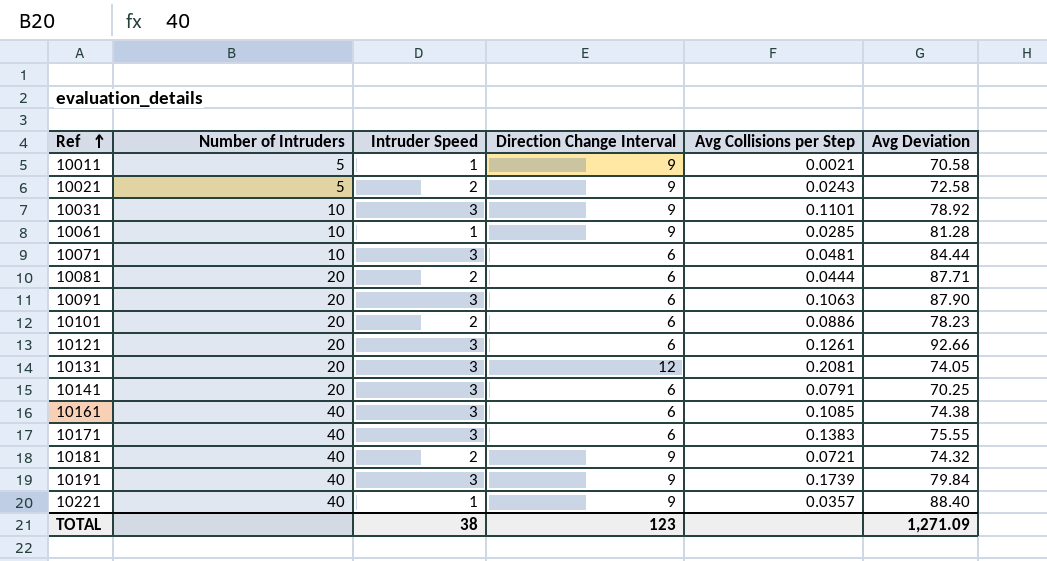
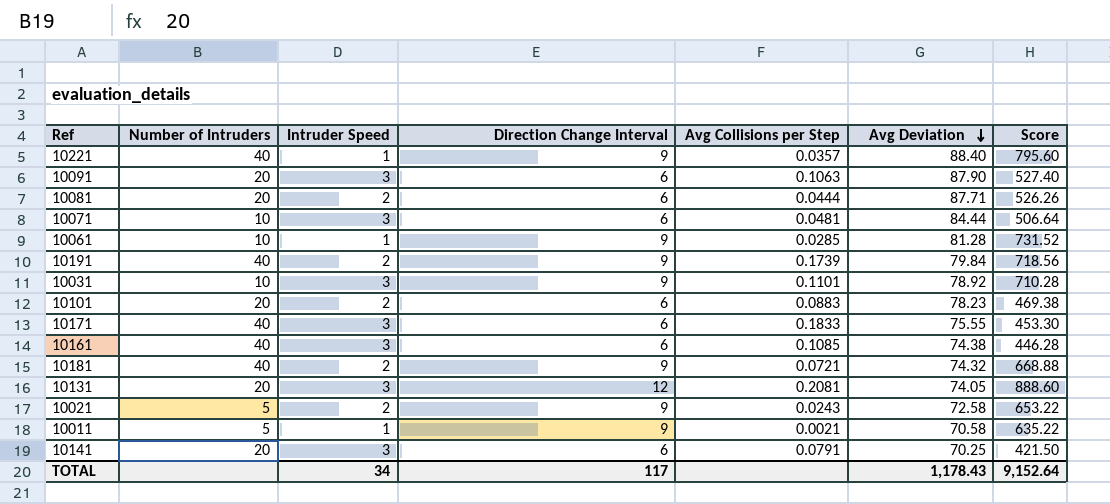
row order: Ref ascending -> Avg Deviation descending
column Score | formula: none -> [Direction Change Interval] * [Avg Deviation]
row 10121: 20 | 3 | 6 | 0.1261 | 92.66 -> none
10191 | Intruder Speed: 3 -> 2
10101 | Avg Collisions per Step: 0.0886 -> 0.0883
10171 | Avg Collisions per Step: 0.1383 -> 0.1833
TOTAL | Intruder Speed: 38 -> 34
TOTAL | Direction Change Interval: 123 -> 117
TOTAL | Avg Deviation: 1,271.09 -> 1,178.43

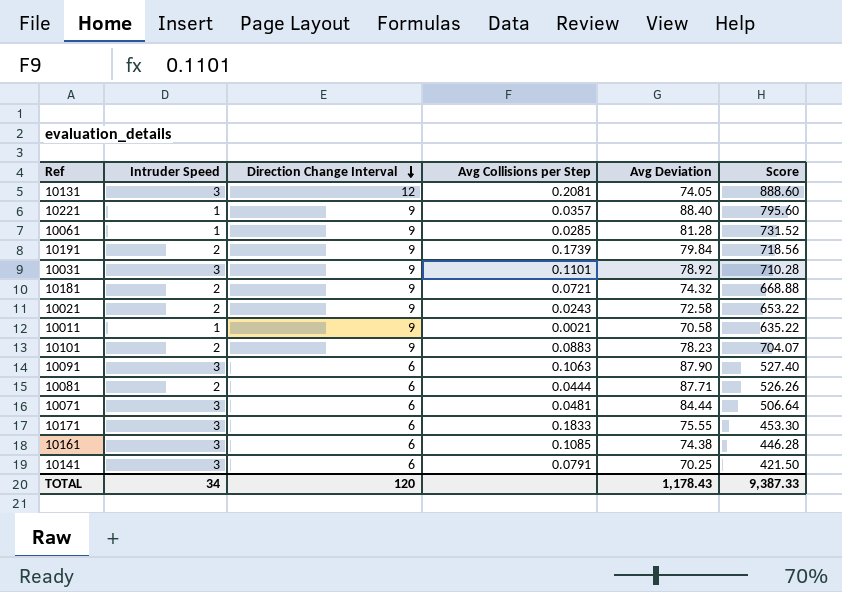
row order: Avg Deviation descending -> Direction Change Interval descending
column Number of Intruders | position: 2 -> none
10101 | Direction Change Interval: 6 -> 9
10101 | Score: 469.38 -> 704.07
TOTAL | Direction Change Interval: 117 -> 120
TOTAL | Score: 9,152.64 -> 9,387.33

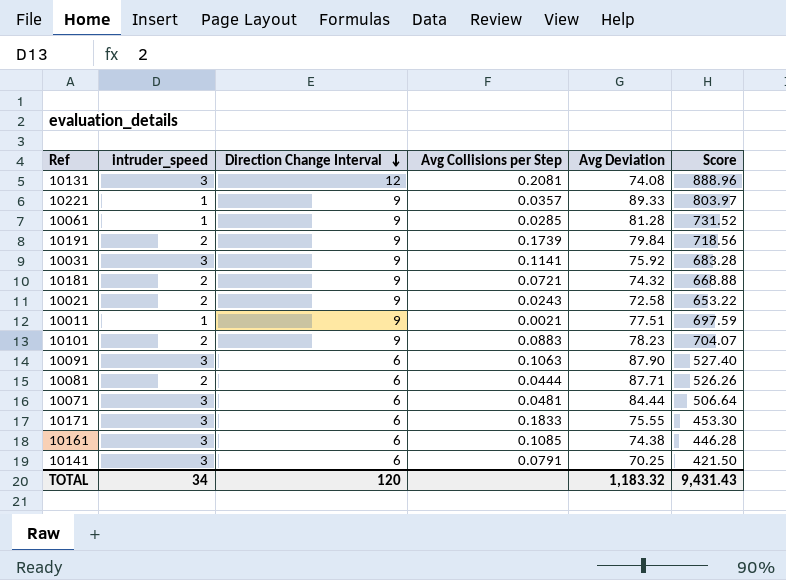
column name: Intruder Speed -> intruder_speed
10131 | Avg Deviation: 74.05 -> 74.08
10131 | Score: 888.60 -> 888.96
10221 | Avg Deviation: 88.40 -> 89.33
10221 | Score: 795.60 -> 803.97
10031 | Avg Collisions per Step: 0.1101 -> 0.1141
10031 | Avg Deviation: 78.92 -> 75.92
10031 | Score: 710.28 -> 683.28
10011 | Avg Deviation: 70.58 -> 77.51
10011 | Score: 635.22 -> 697.59
TOTAL | Avg Deviation: 1,178.43 -> 1,183.32
TOTAL | Score: 9,387.33 -> 9,431.43

